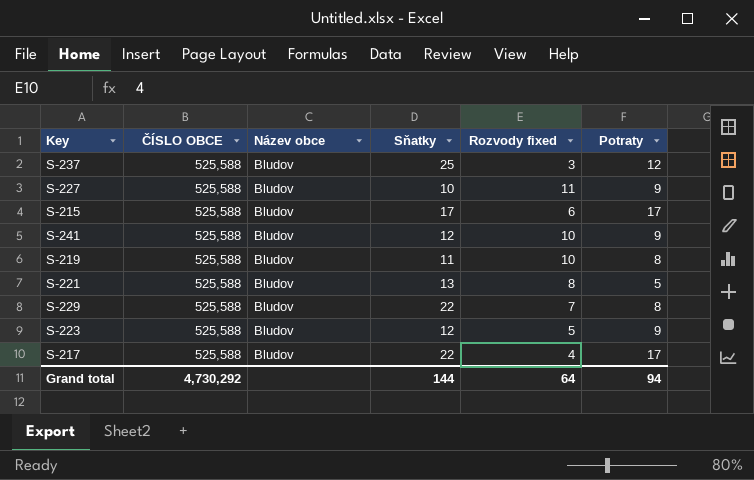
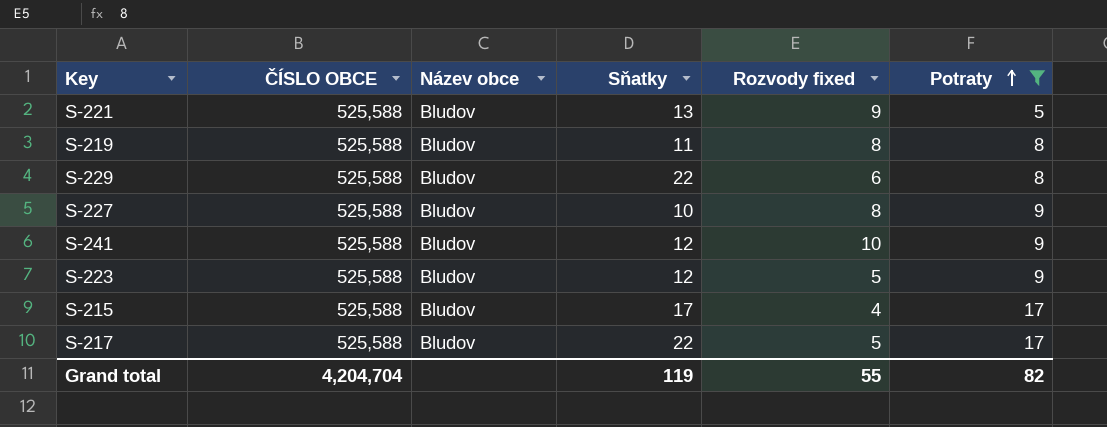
filter: none -> Potraty != 12
row order: none -> Potraty ascending
S-221 | Rozvody fixed: 8 -> 9
S-219 | Rozvody fixed: 10 -> 8
S-229 | Rozvody fixed: 7 -> 6
S-227 | Rozvody fixed: 11 -> 8
S-215 | Rozvody fixed: 6 -> 4
S-217 | Rozvody fixed: 4 -> 5
Grand total | ČÍSLO OBCE: 4,730,292 -> 4,204,704
Grand total | Sňatky: 144 -> 119
Grand total | Rozvody fixed: 64 -> 55
Grand total | Potraty: 94 -> 82

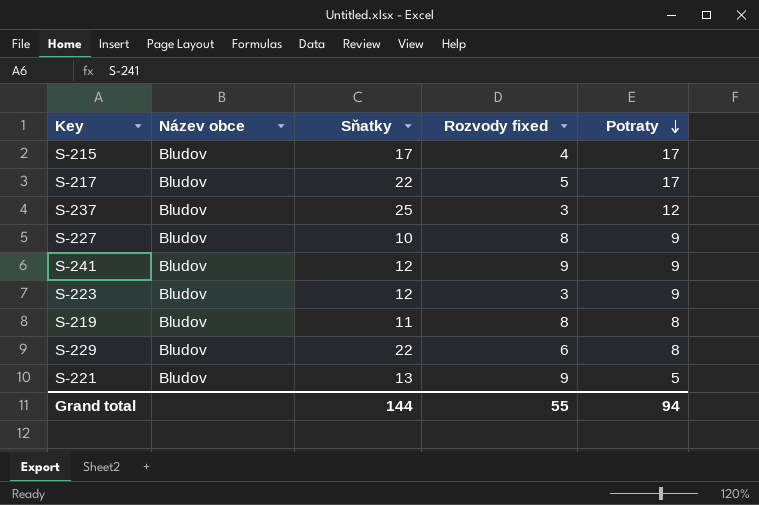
filter: Potraty != 12 -> none
row order: Potraty ascending -> Potraty descending
column ČÍSLO OBCE | position: 2 -> none
S-241 | Rozvody fixed: 10 -> 9
S-223 | Rozvody fixed: 5 -> 3
Grand total | Sňatky: 119 -> 144
Grand total | Potraty: 82 -> 94

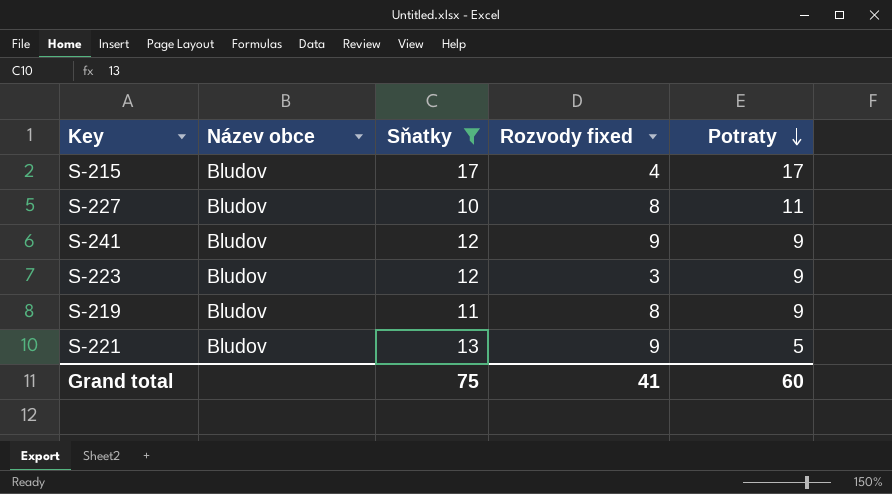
filter: none -> Sňatky <= 17
S-227 | Potraty: 9 -> 11
S-219 | Potraty: 8 -> 9
Grand total | Sňatky: 144 -> 75
Grand total | Rozvody fixed: 55 -> 41
Grand total | Potraty: 94 -> 60

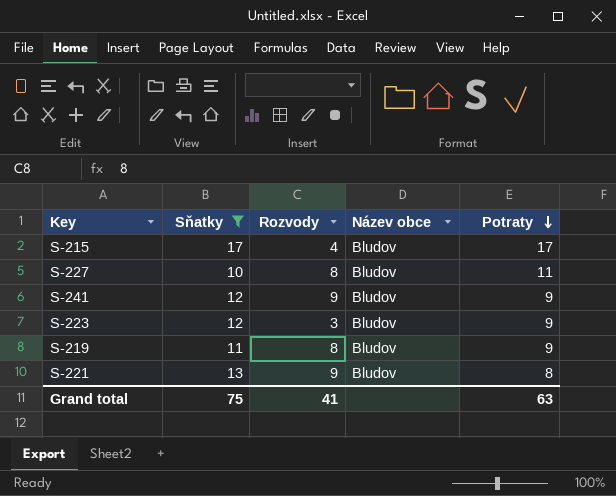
column name: Rozvody fixed -> Rozvody
column Název obce | position: 2 -> 4
S-221 | Potraty: 5 -> 8
Grand total | Potraty: 60 -> 63

